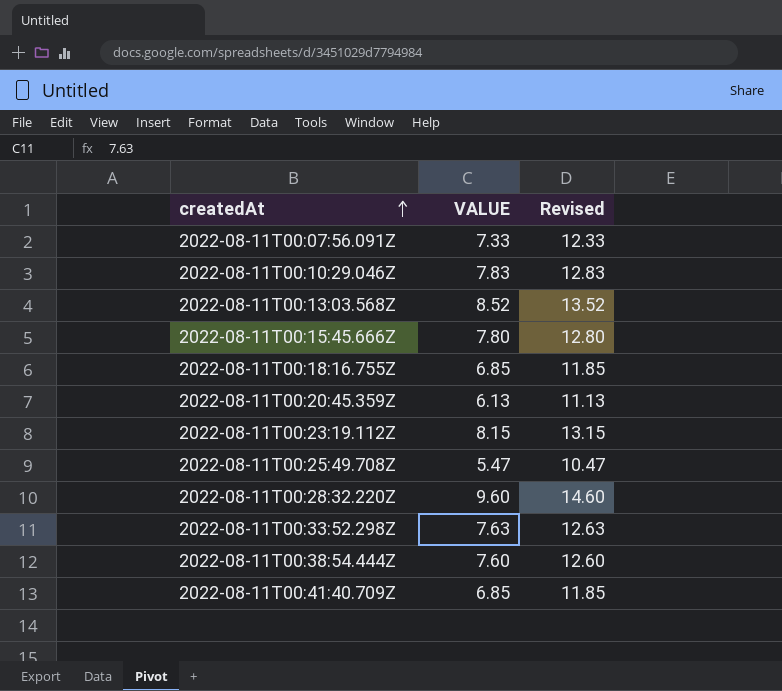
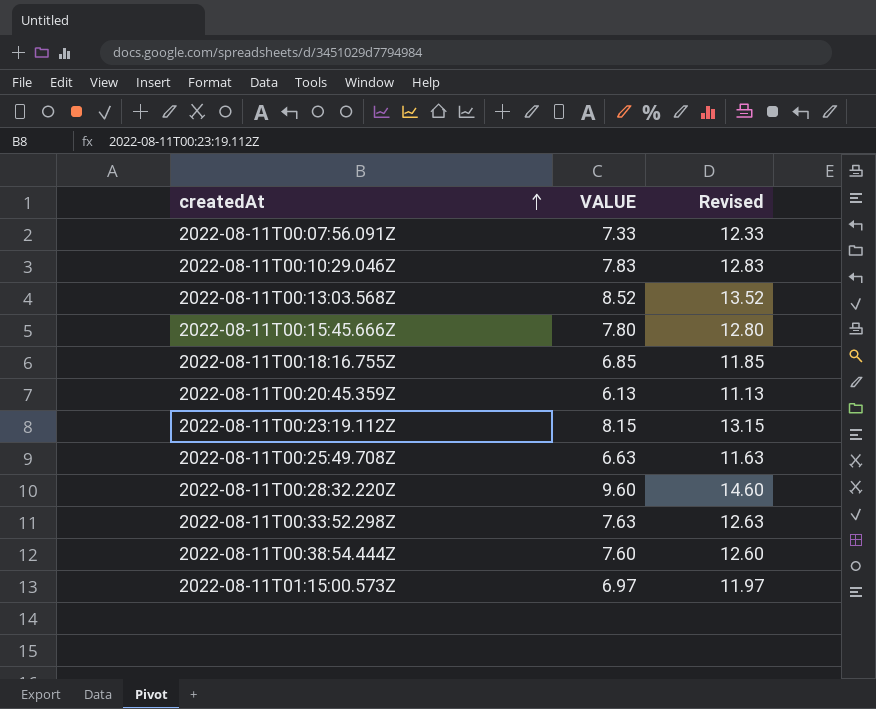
row 2022-08-11T00:41:40.709Z: 6.85 | 11.85 -> none
2022-08-11T00:25:49.708Z | VALUE: 5.47 -> 6.63
2022-08-11T00:25:49.708Z | Revised: 10.47 -> 11.63
row 2022-08-11T01:15:00.573Z: none -> 6.97 | 11.97

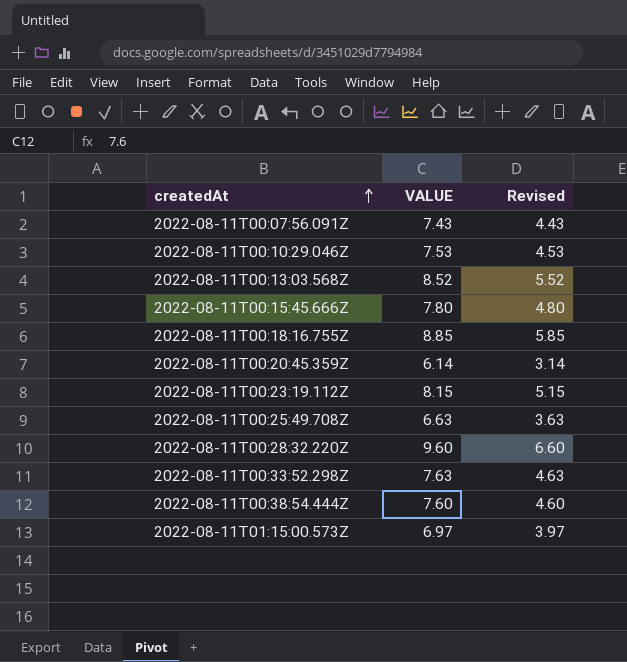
column Revised | formula: [VALUE] + 5 -> [VALUE] - 3
2022-08-11T00:07:56.091Z | VALUE: 7.33 -> 7.43
2022-08-11T00:10:29.046Z | VALUE: 7.83 -> 7.53
2022-08-11T00:18:16.755Z | VALUE: 6.85 -> 8.85
2022-08-11T00:20:45.359Z | VALUE: 6.13 -> 6.14

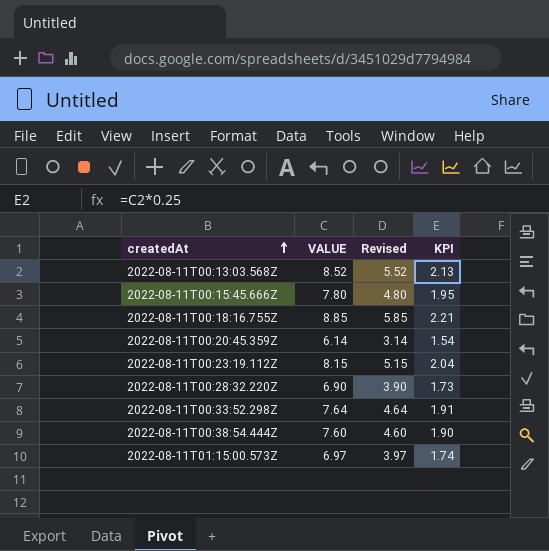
column KPI | formula: none -> [VALUE] * 0.25
row 2022-08-11T00:07:56.091Z: 7.43 | 4.43 -> none
row 2022-08-11T00:10:29.046Z: 7.53 | 4.53 -> none
row 2022-08-11T00:25:49.708Z: 6.63 | 3.63 -> none
2022-08-11T00:28:32.220Z | VALUE: 9.60 -> 6.90
2022-08-11T00:28:32.220Z | Revised: 6.60 -> 3.90
2022-08-11T00:33:52.298Z | VALUE: 7.63 -> 7.64
2022-08-11T00:33:52.298Z | Revised: 4.63 -> 4.64

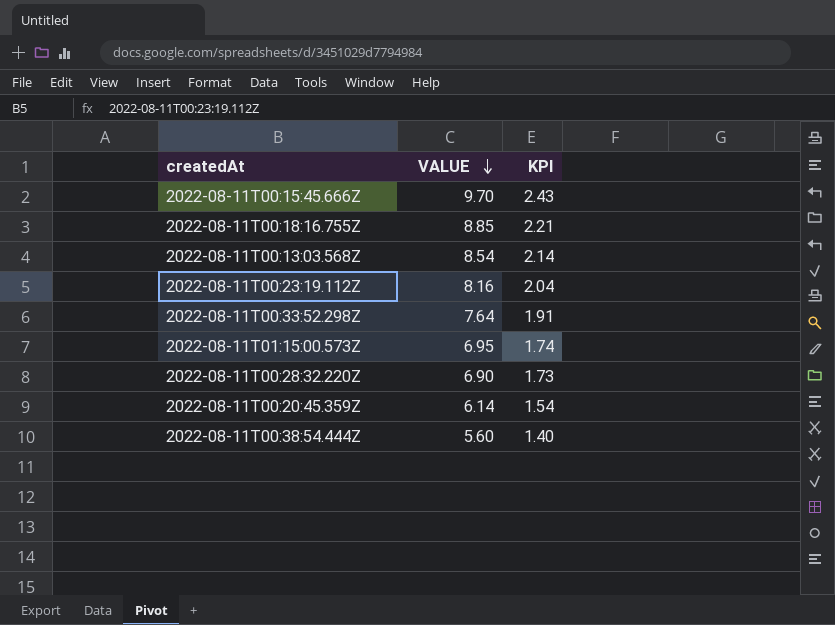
row order: createdAt ascending -> VALUE descending
column Revised | formula: [VALUE] - 3 -> none
2022-08-11T00:15:45.666Z | VALUE: 7.80 -> 9.70
2022-08-11T00:15:45.666Z | KPI: 1.95 -> 2.43
2022-08-11T00:13:03.568Z | VALUE: 8.52 -> 8.54
2022-08-11T00:13:03.568Z | KPI: 2.13 -> 2.14
2022-08-11T00:23:19.112Z | VALUE: 8.15 -> 8.16
2022-08-11T01:15:00.573Z | VALUE: 6.97 -> 6.95
2022-08-11T00:38:54.444Z | VALUE: 7.60 -> 5.60
2022-08-11T00:38:54.444Z | KPI: 1.90 -> 1.40

